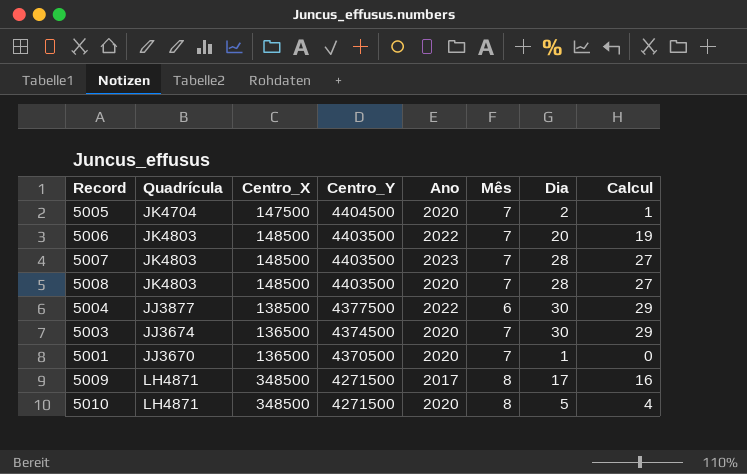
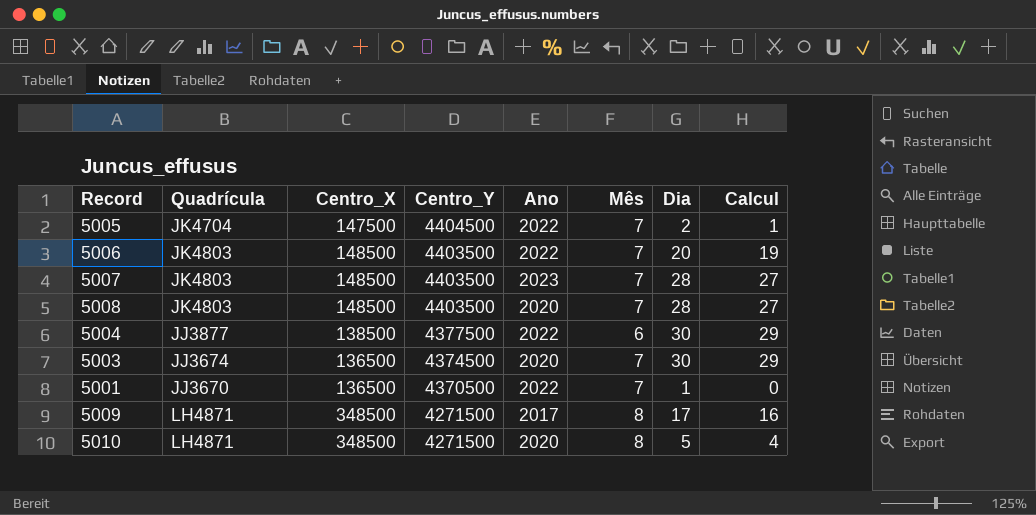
5005 | Ano: 2020 -> 2022
5001 | Ano: 2020 -> 2022

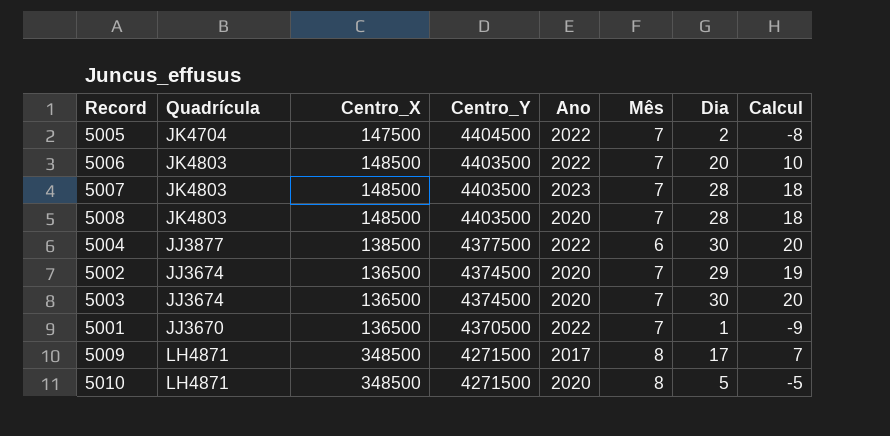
column Calcul | formula: [Dia] - 1 -> [Dia] - 10
row 5002: none -> JJ3674 | 136500 | 4374500 | 2020 | 7 | 29 | 19

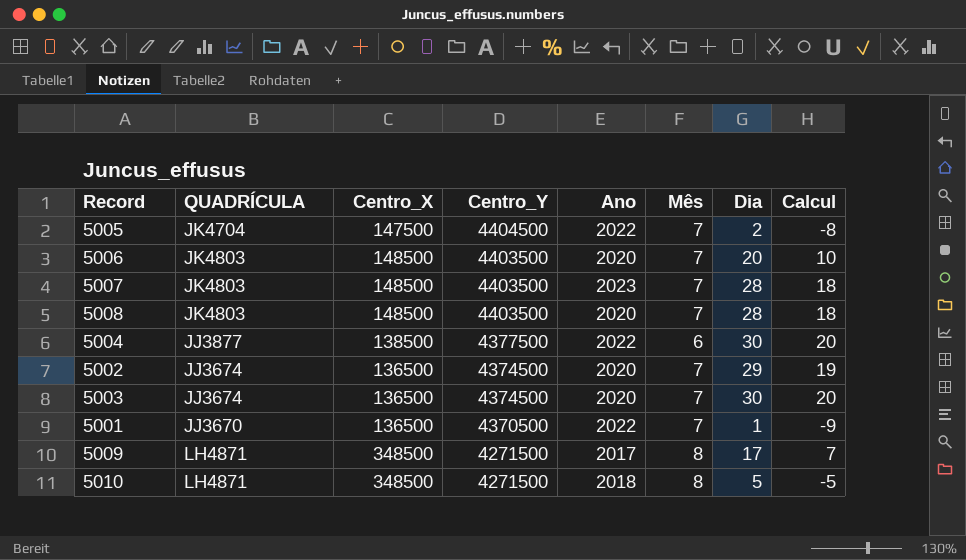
column name: Quadrícula -> QUADRÍCULA
5006 | Ano: 2022 -> 2020
5010 | Ano: 2020 -> 2018

